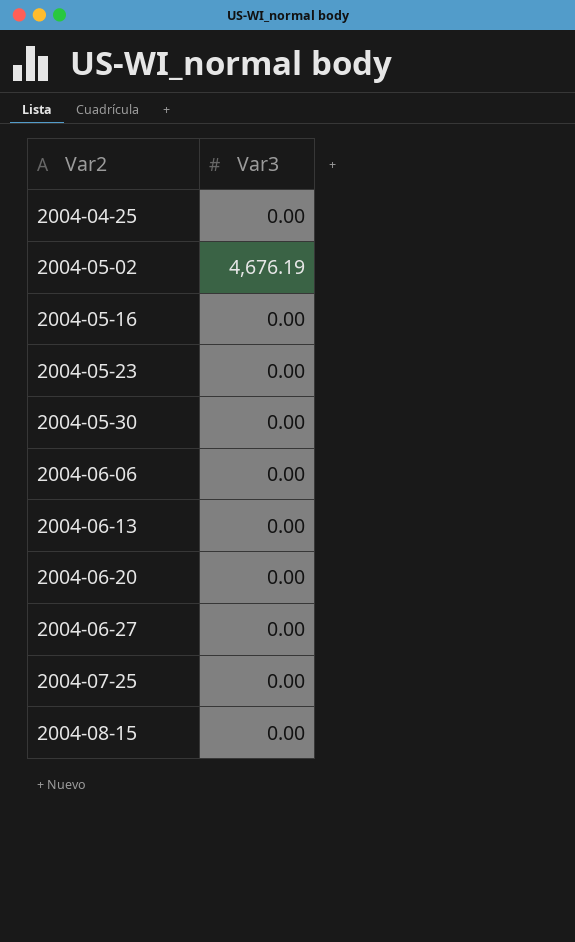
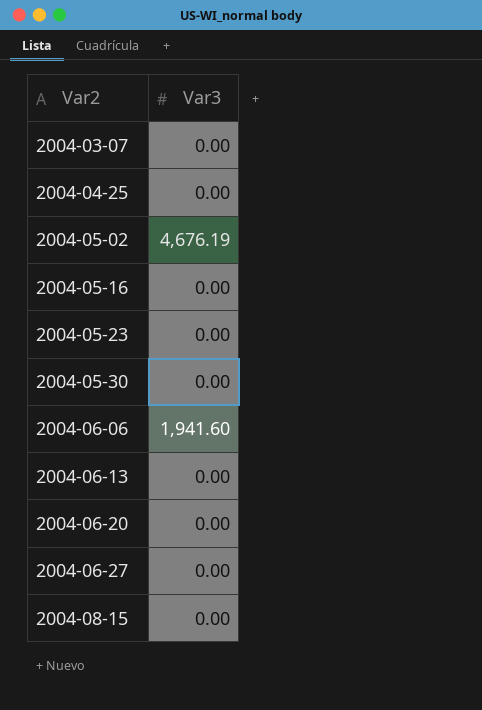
row 2004-07-25: 0.00 -> none
row 2004-03-07: none -> 0.00
2004-06-06 | Var3: 0.00 -> 1,941.60

